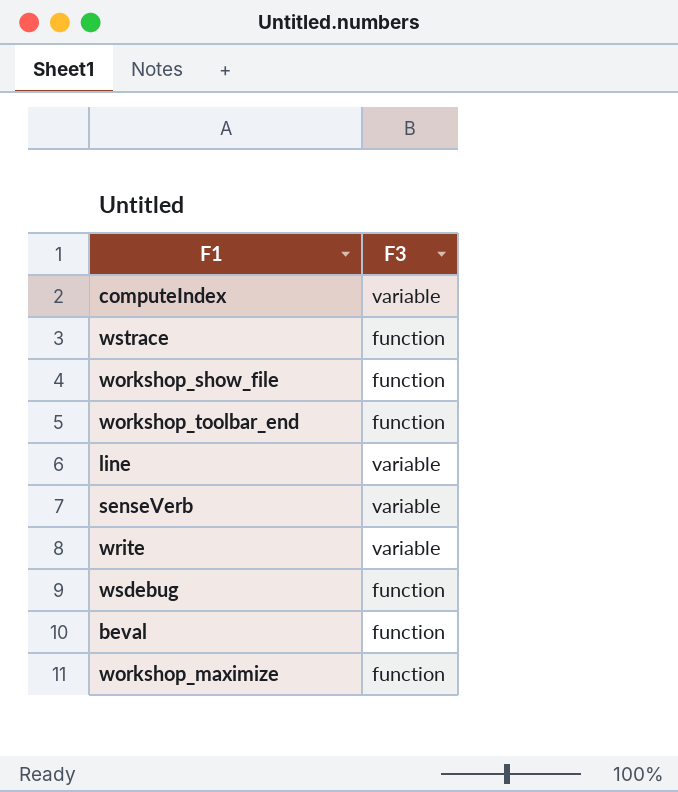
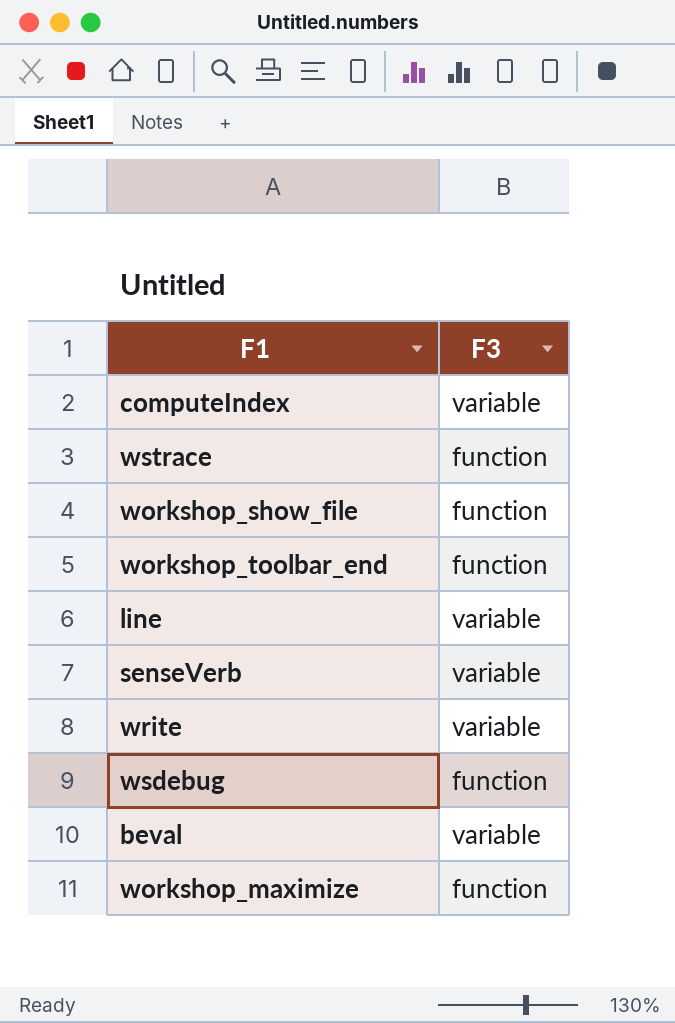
beval | F3: function -> variable

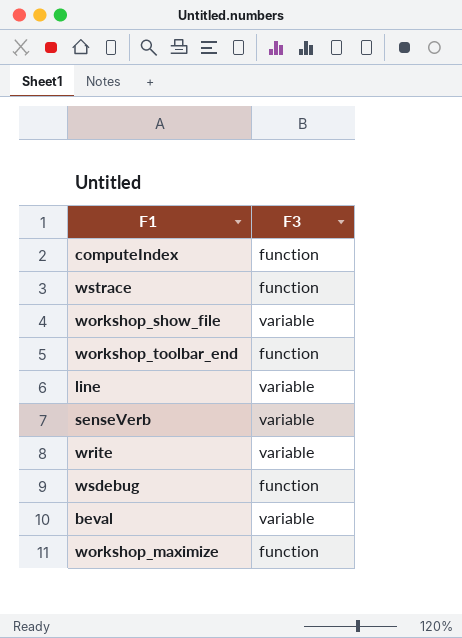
computeIndex | F3: variable -> function
workshop_show_file | F3: function -> variable

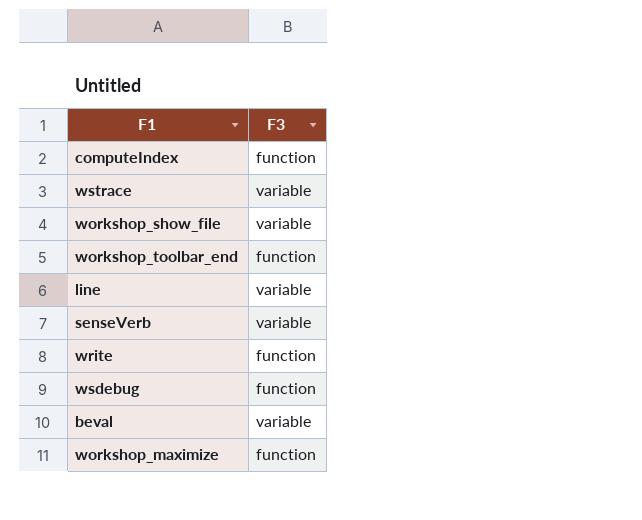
wstrace | F3: function -> variable
write | F3: variable -> function

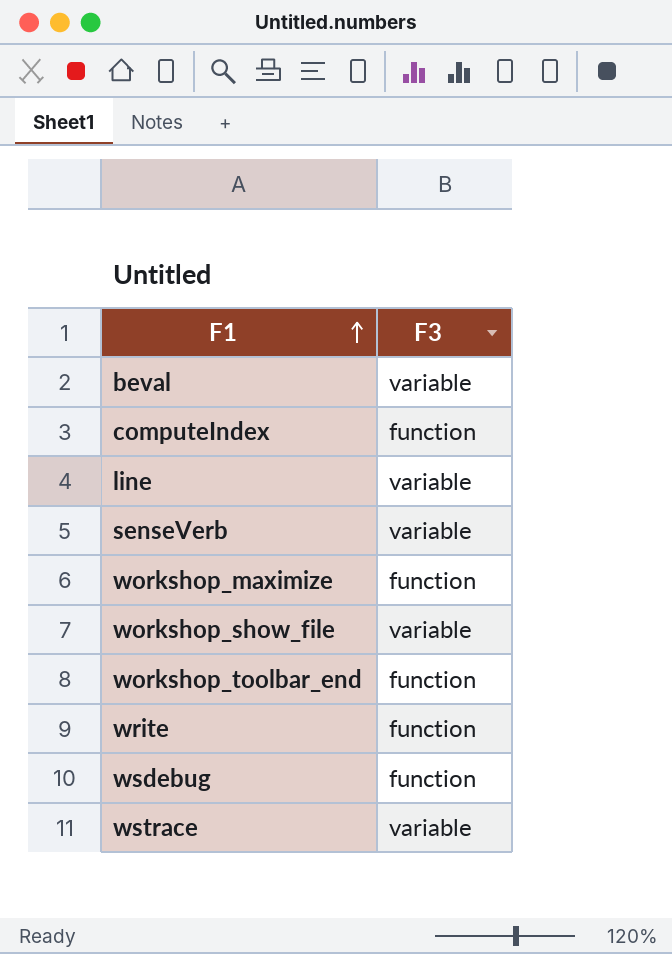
row order: none -> F1 ascending

